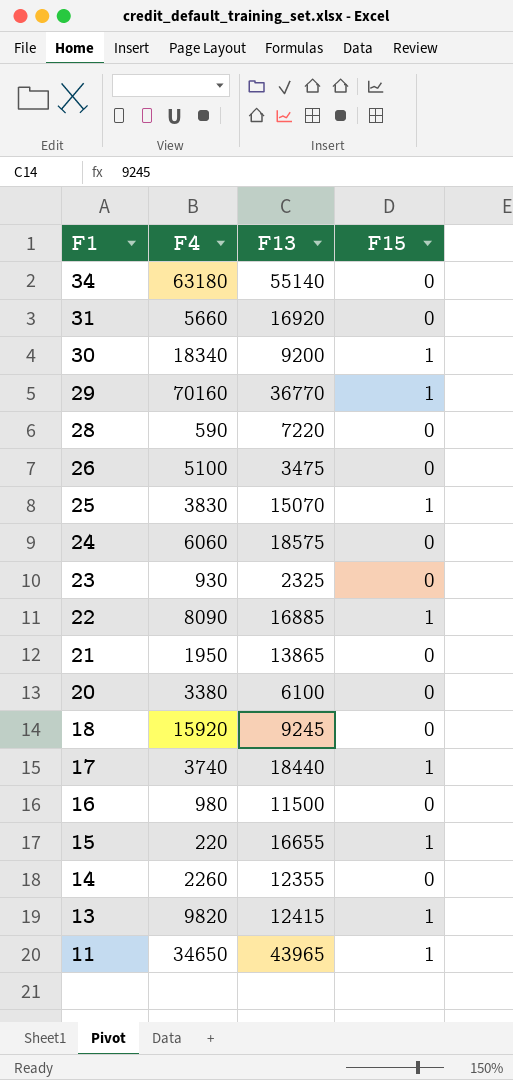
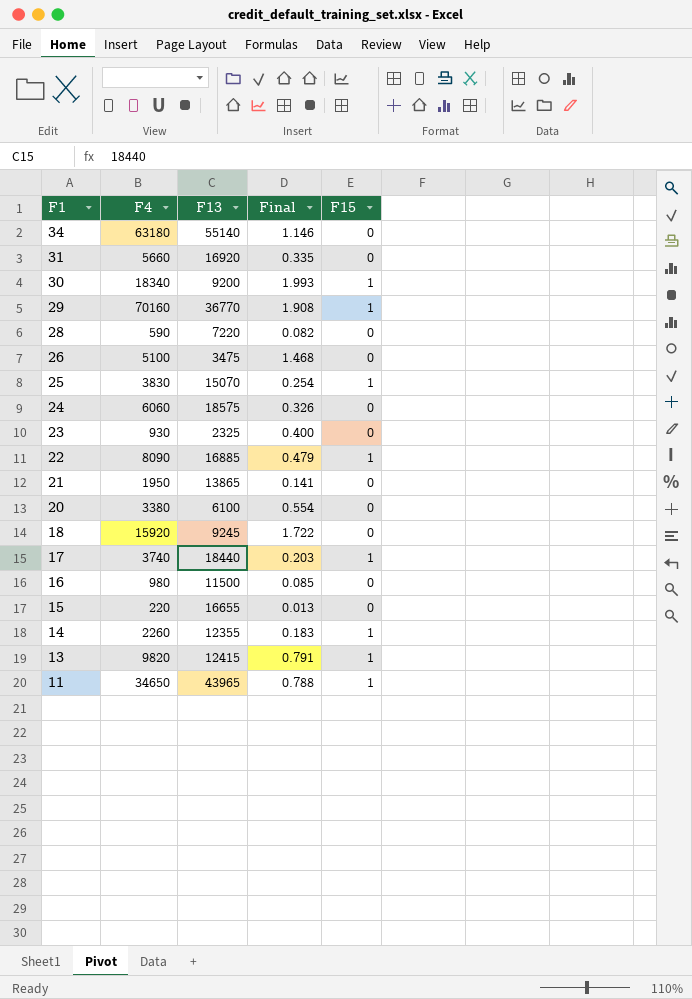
column Final | formula: none -> [F4] / [F13]
15 | F15: 1 -> 0
14 | F15: 0 -> 1

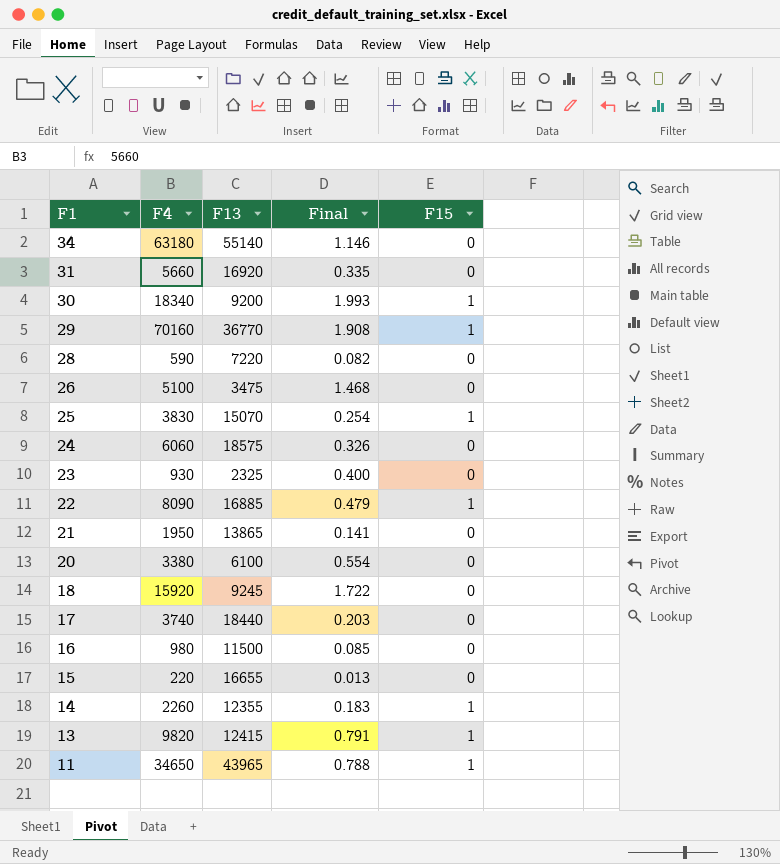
17 | F15: 1 -> 0

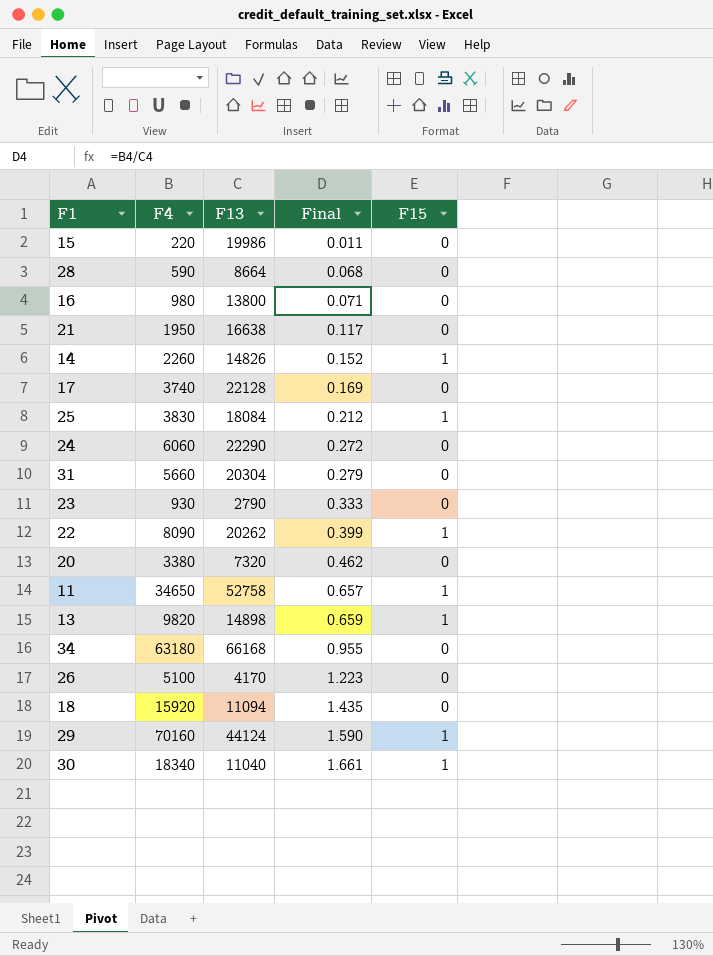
row order: F1 descending -> Final ascending
15 | F13: 16655 -> 19986
15 | Final: 0.013 -> 0.011
28 | F13: 7220 -> 8664
28 | Final: 0.082 -> 0.068
16 | F13: 11500 -> 13800
16 | Final: 0.085 -> 0.071
21 | F13: 13865 -> 16638
21 | Final: 0.141 -> 0.117
14 | F13: 12355 -> 14826
14 | Final: 0.183 -> 0.152
17 | F13: 18440 -> 22128
17 | Final: 0.203 -> 0.169
25 | F13: 15070 -> 18084
25 | Final: 0.254 -> 0.212
24 | F13: 18575 -> 22290
24 | Final: 0.326 -> 0.272
31 | F13: 16920 -> 20304
31 | Final: 0.335 -> 0.279
23 | F13: 2325 -> 2790
23 | Final: 0.400 -> 0.333
22 | F13: 16885 -> 20262
22 | Final: 0.479 -> 0.399
20 | F13: 6100 -> 7320
20 | Final: 0.554 -> 0.462
11 | F13: 43965 -> 52758
11 | Final: 0.788 -> 0.657
13 | F13: 12415 -> 14898
13 | Final: 0.791 -> 0.659
34 | F13: 55140 -> 66168
34 | Final: 1.146 -> 0.955
26 | F13: 3475 -> 4170
26 | Final: 1.468 -> 1.223
18 | F13: 9245 -> 11094
18 | Final: 1.722 -> 1.435
29 | F13: 36770 -> 44124
29 | Final: 1.908 -> 1.590
30 | F13: 9200 -> 11040
30 | Final: 1.993 -> 1.661

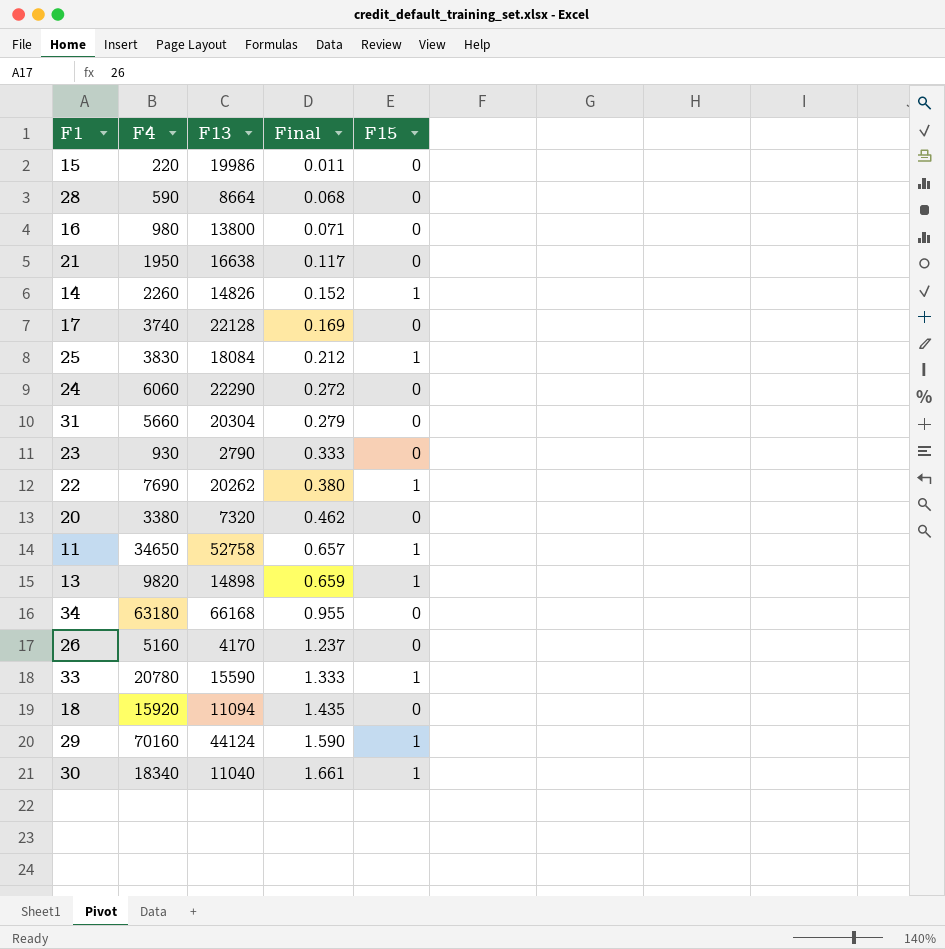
22 | F4: 8090 -> 7690
22 | Final: 0.399 -> 0.380
26 | F4: 5100 -> 5160
26 | Final: 1.223 -> 1.237
row 33: none -> 20780 | 15590 | 1.333 | 1

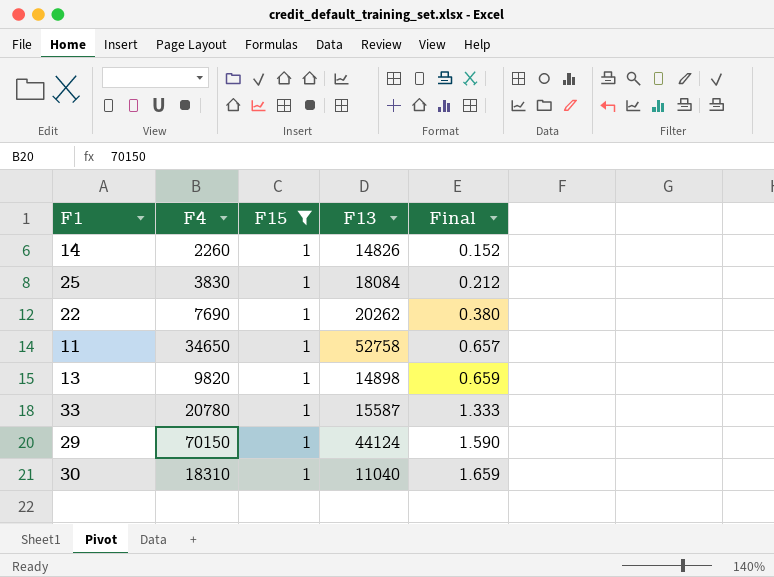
filter: none -> F15 = 1
column F15 | position: 5 -> 3
33 | F13: 15590 -> 15587
29 | F4: 70160 -> 70150
30 | F4: 18340 -> 18310
30 | Final: 1.661 -> 1.659

